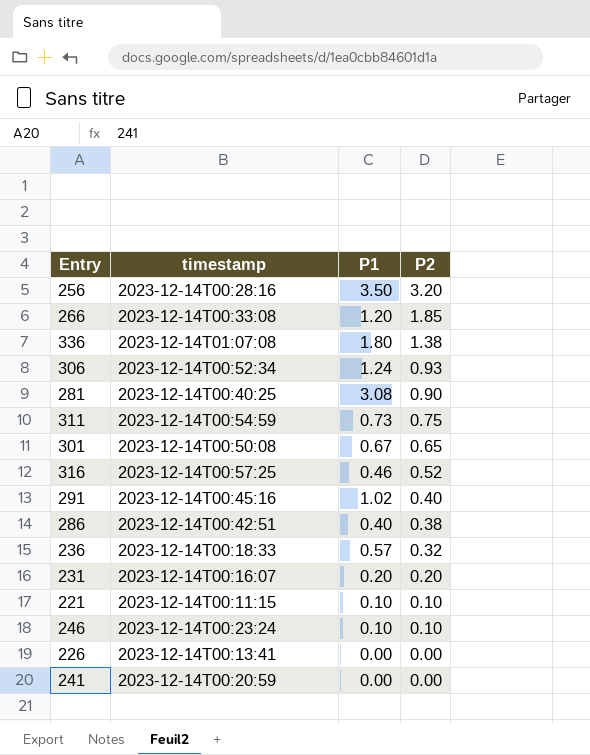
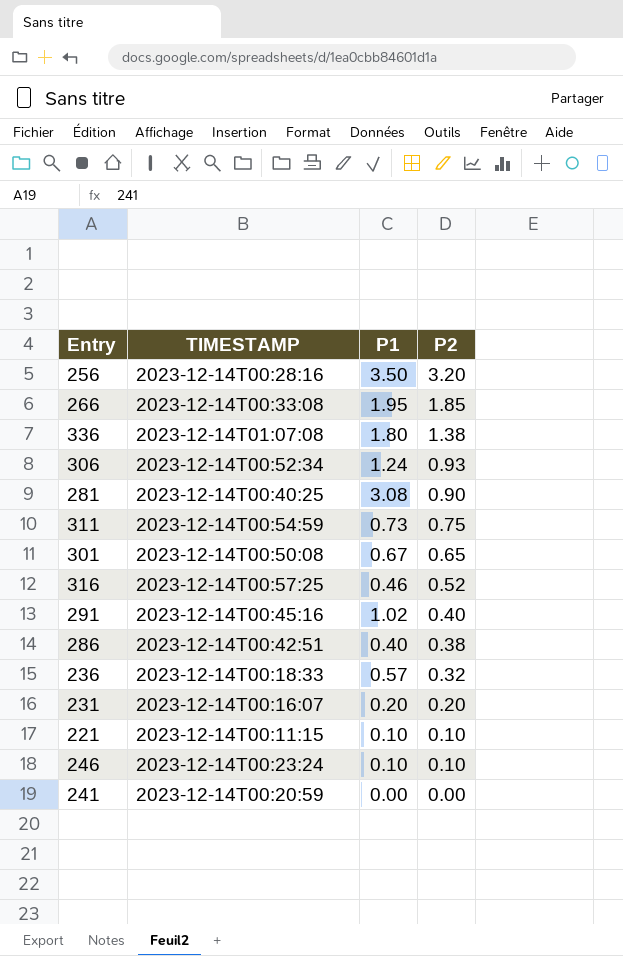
column name: timestamp -> TIMESTAMP
row 226: 2023-12-14T00:13:41 | 0.00 | 0.00 -> none
266 | P1: 1.20 -> 1.95

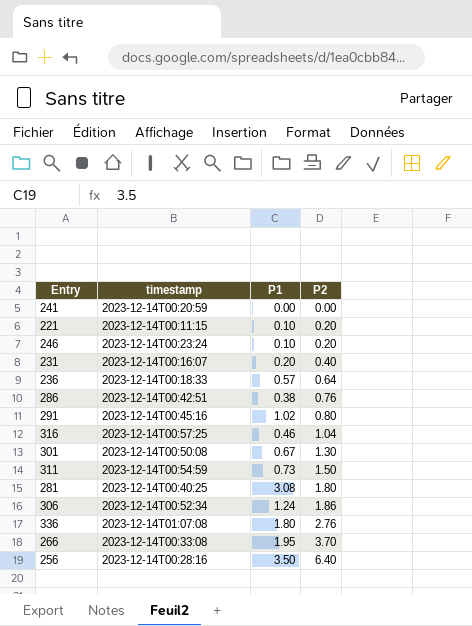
row order: P2 descending -> P2 ascending
column name: TIMESTAMP -> timestamp
221 | P2: 0.10 -> 0.20
246 | P2: 0.10 -> 0.20
231 | P2: 0.20 -> 0.40
236 | P2: 0.32 -> 0.64
286 | P1: 0.40 -> 0.38
286 | P2: 0.38 -> 0.76
291 | P2: 0.40 -> 0.80
316 | P2: 0.52 -> 1.04
301 | P2: 0.65 -> 1.30
311 | P2: 0.75 -> 1.50
281 | P2: 0.90 -> 1.80
306 | P2: 0.93 -> 1.86
336 | P2: 1.38 -> 2.76
266 | P2: 1.85 -> 3.70
256 | P2: 3.20 -> 6.40

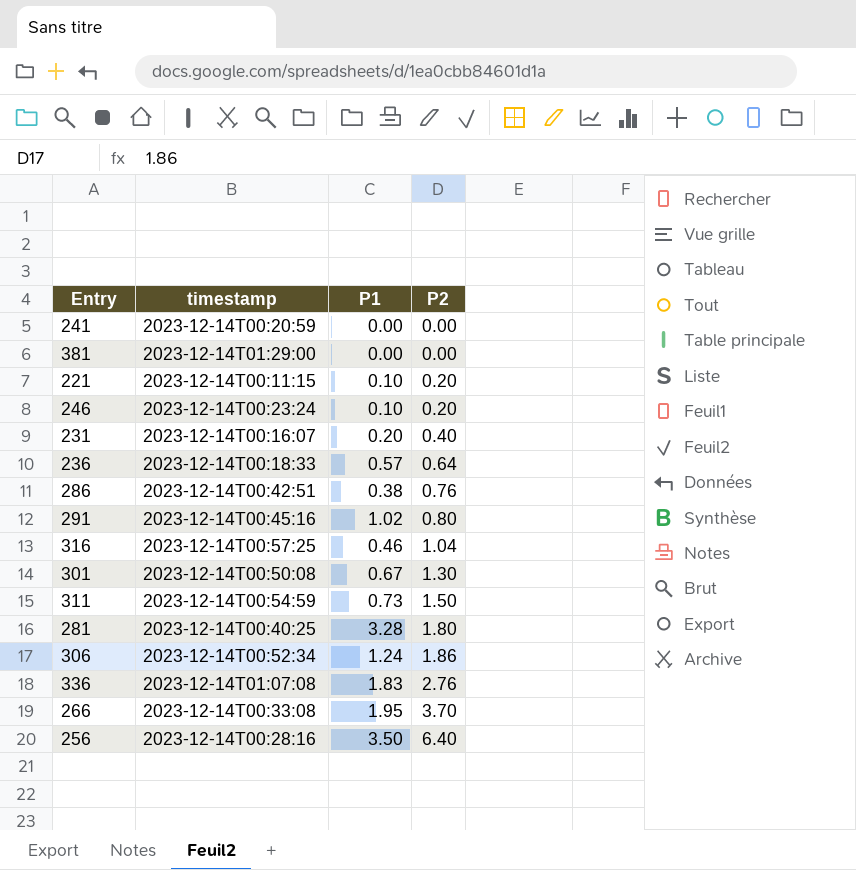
row 381: none -> 2023-12-14T01:29:00 | 0.00 | 0.00
281 | P1: 3.08 -> 3.28
336 | P1: 1.80 -> 1.83

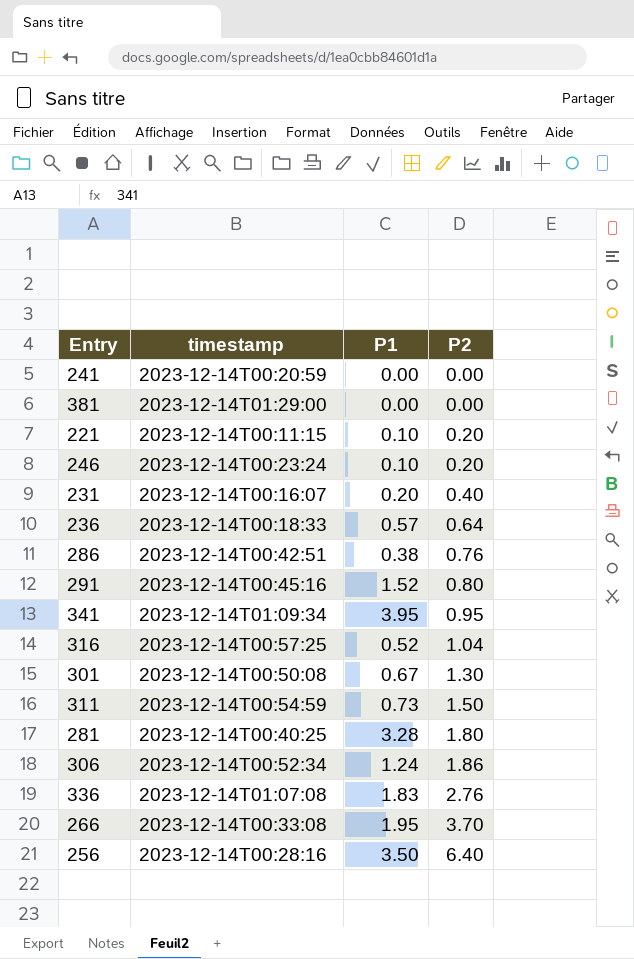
291 | P1: 1.02 -> 1.52
row 341: none -> 2023-12-14T01:09:34 | 3.95 | 0.95
316 | P1: 0.46 -> 0.52

